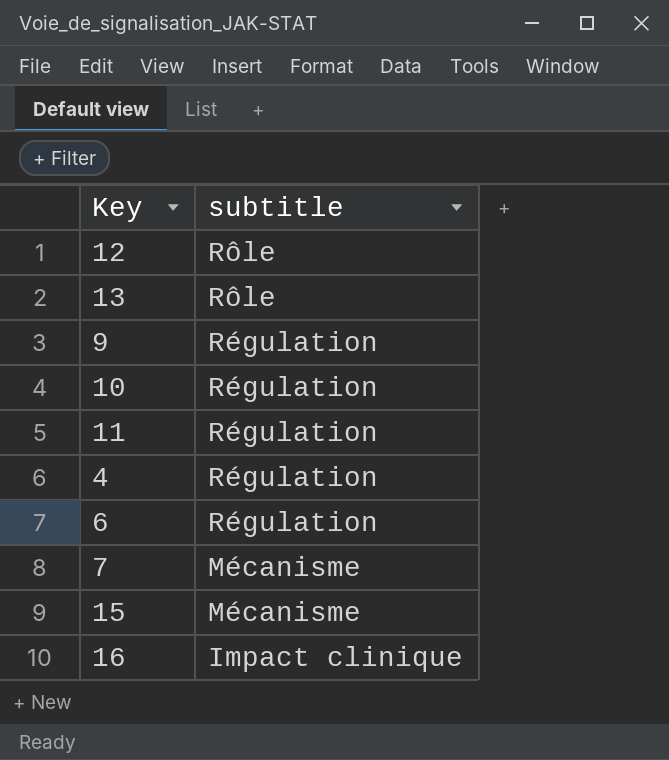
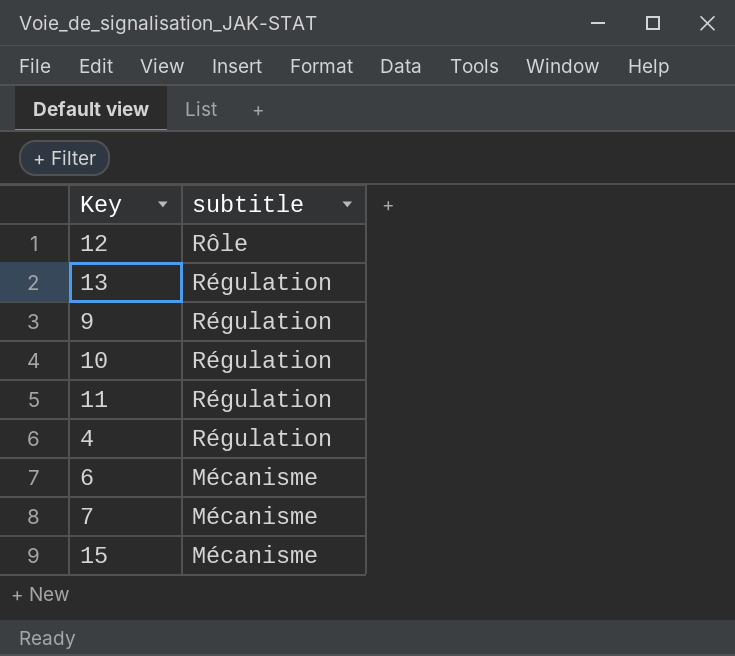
row 16: Impact clinique -> none
13 | subtitle: Rôle -> Régulation
6 | subtitle: Régulation -> Mécanisme

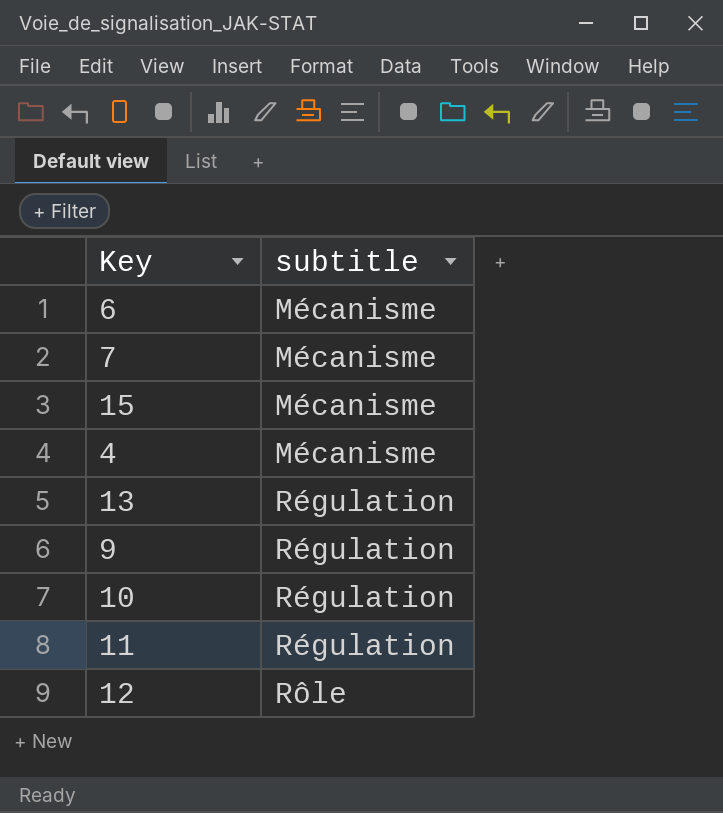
row order: subtitle descending -> subtitle ascending
4 | subtitle: Régulation -> Mécanisme

